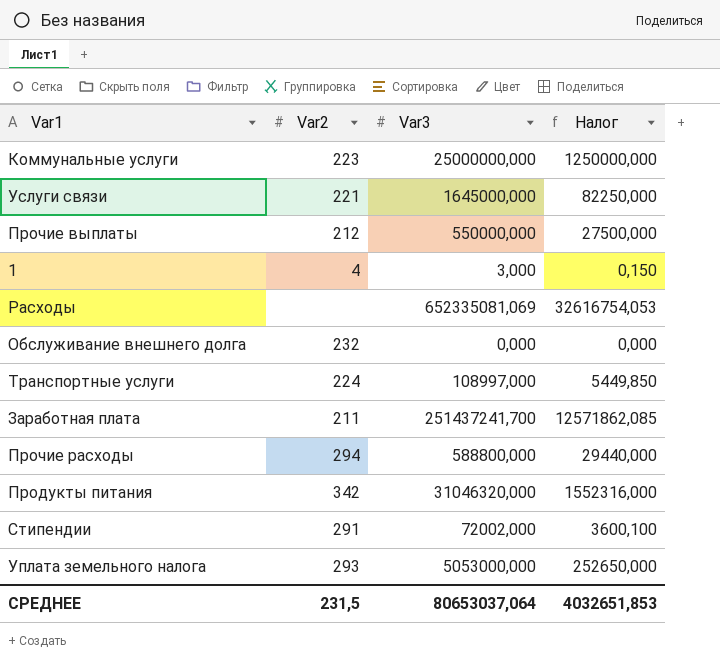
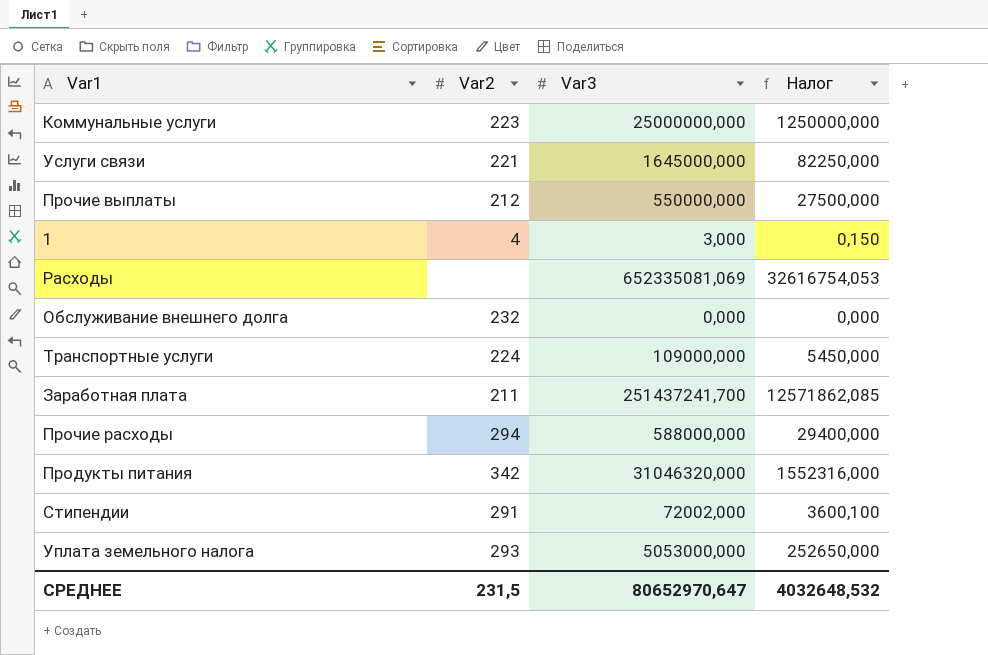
Транспортные услуги | Var3: 108997,000 -> 109000,000
Транспортные услуги | Налог: 5449,850 -> 5450,000
Прочие расходы | Var3: 588800,000 -> 588000,000
Прочие расходы | Налог: 29440,000 -> 29400,000
СРЕДНЕЕ | Var3: 80653037,064 -> 80652970,647
СРЕДНЕЕ | Налог: 4032651,853 -> 4032648,532

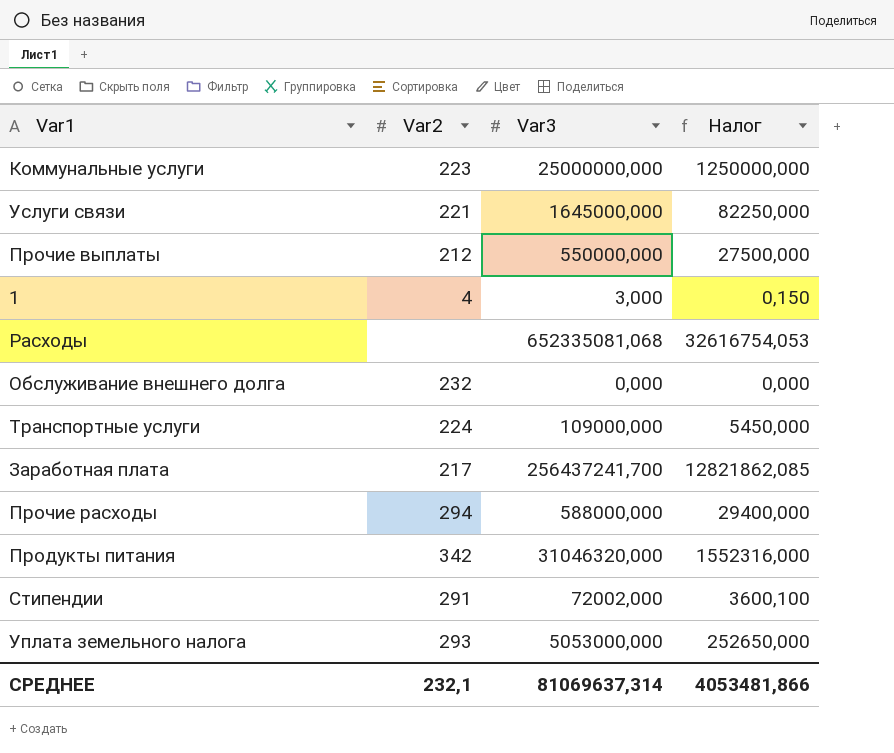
Расходы | Var3: 652335081,069 -> 652335081,068
Заработная плата | Var2: 211 -> 217
Заработная плата | Var3: 251437241,700 -> 256437241,700
Заработная плата | Налог: 12571862,085 -> 12821862,085
СРЕДНЕЕ | Var2: 231,5 -> 232,1
СРЕДНЕЕ | Var3: 80652970,647 -> 81069637,314
СРЕДНЕЕ | Налог: 4032648,532 -> 4053481,866

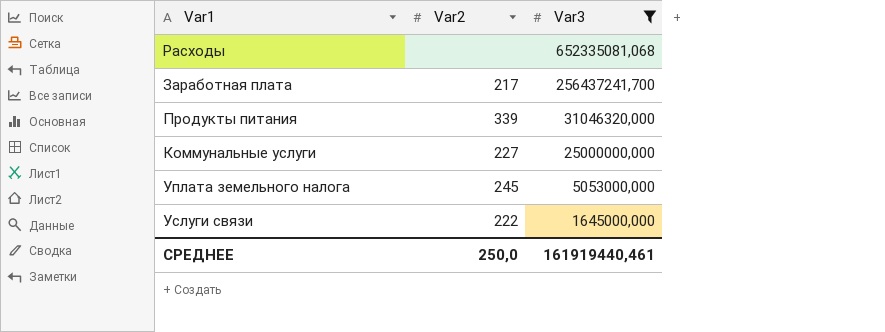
filter: none -> Var3 >= 1645000,000
row order: none -> Var3 descending
column Налог | formula: [Var3] * 0,05 -> none
Продукты питания | Var2: 342 -> 339
Коммунальные услуги | Var2: 223 -> 227
Уплата земельного налога | Var2: 293 -> 245
Услуги связи | Var2: 221 -> 222
СРЕДНЕЕ | Var2: 232,1 -> 250,0
СРЕДНЕЕ | Var3: 81069637,314 -> 161919440,461

